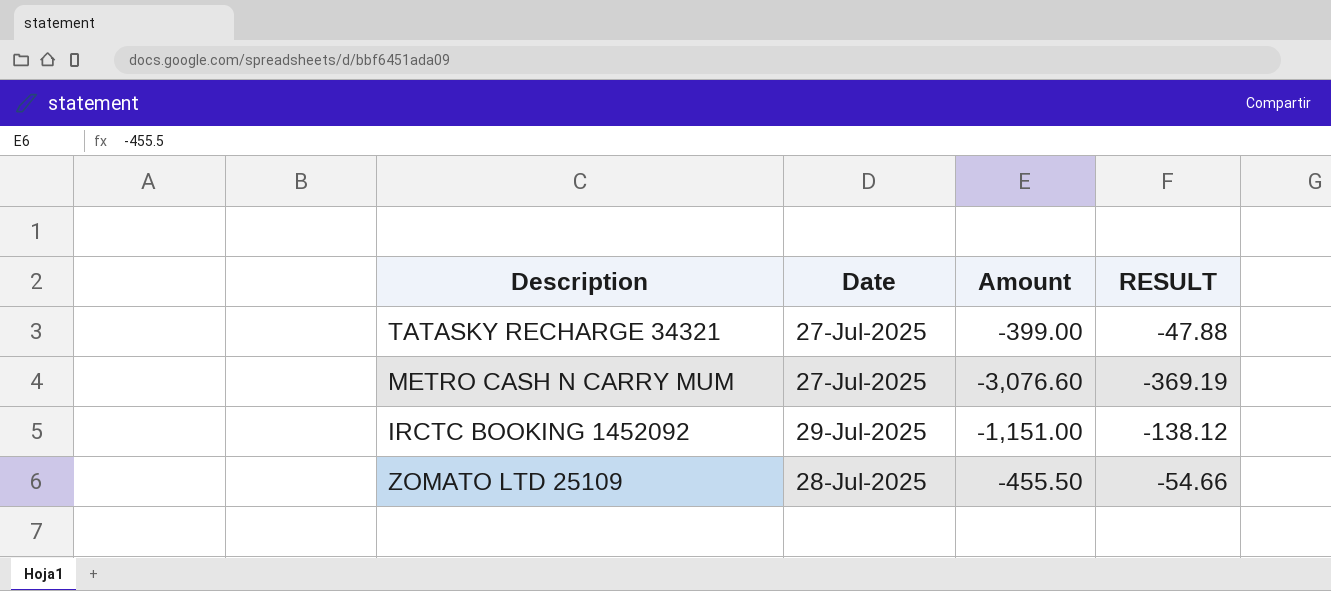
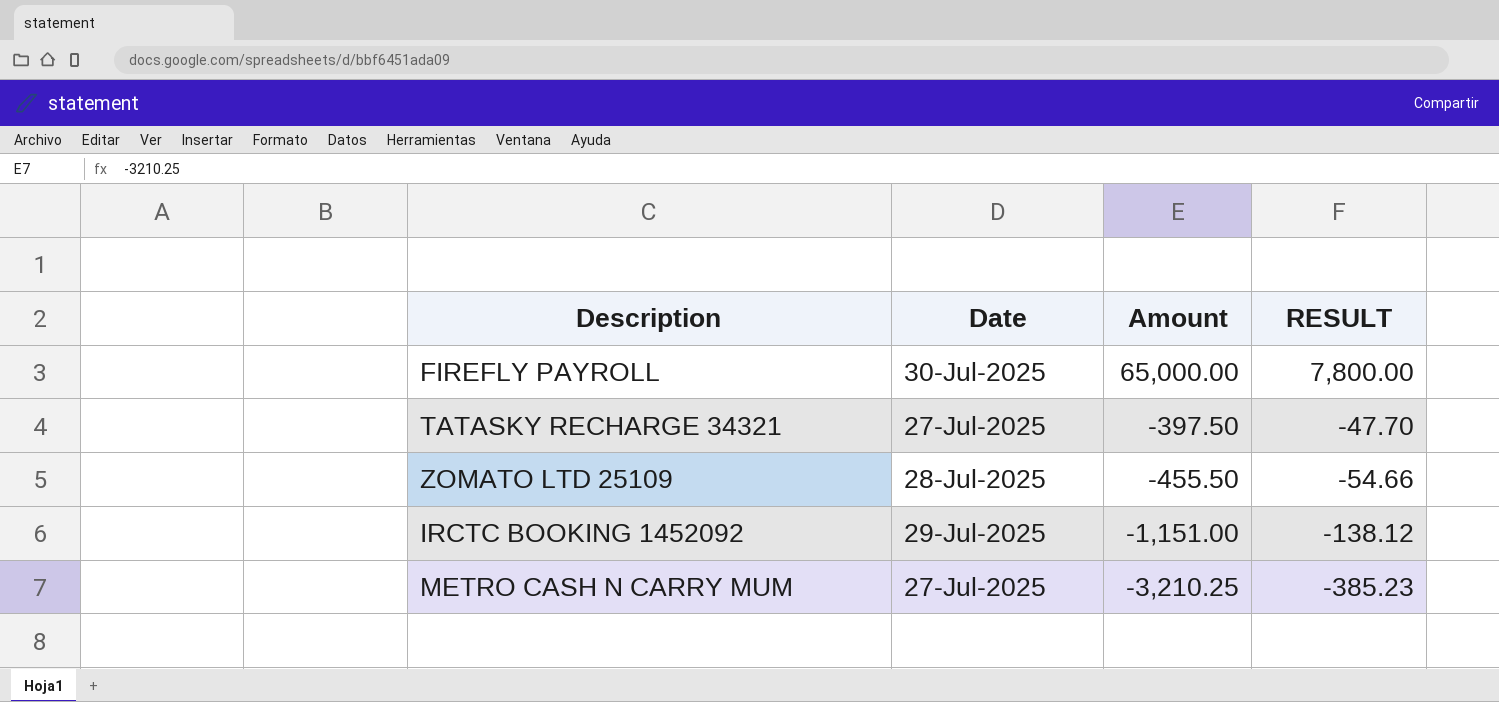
row order: none -> Amount descending
row FIREFLY PAYROLL: none -> 30-Jul-2025 | 65,000.00 | 7,800.00
TATASKY RECHARGE 34321 | Amount: -399.00 -> -397.50
TATASKY RECHARGE 34321 | RESULT: -47.88 -> -47.70
METRO CASH N CARRY MUM | Amount: -3,076.60 -> -3,210.25
METRO CASH N CARRY MUM | RESULT: -369.19 -> -385.23

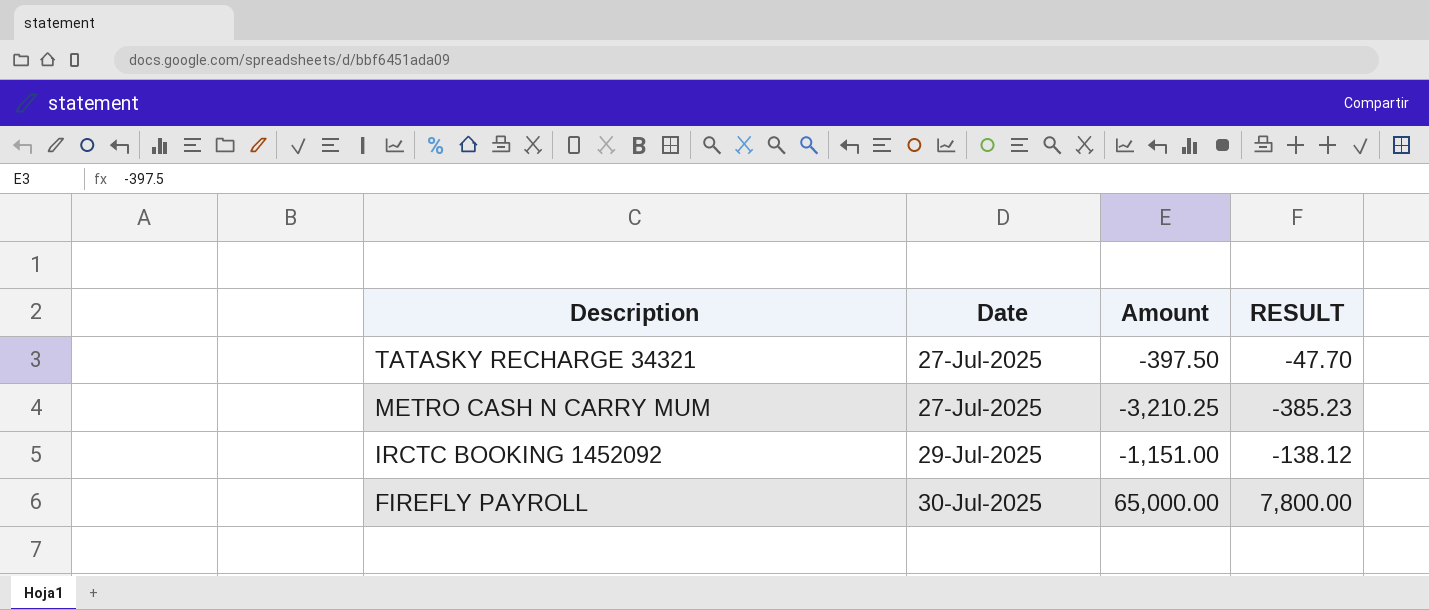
row order: Amount descending -> Description descending
row ZOMATO LTD 25109: 28-Jul-2025 | -455.50 | -54.66 -> none

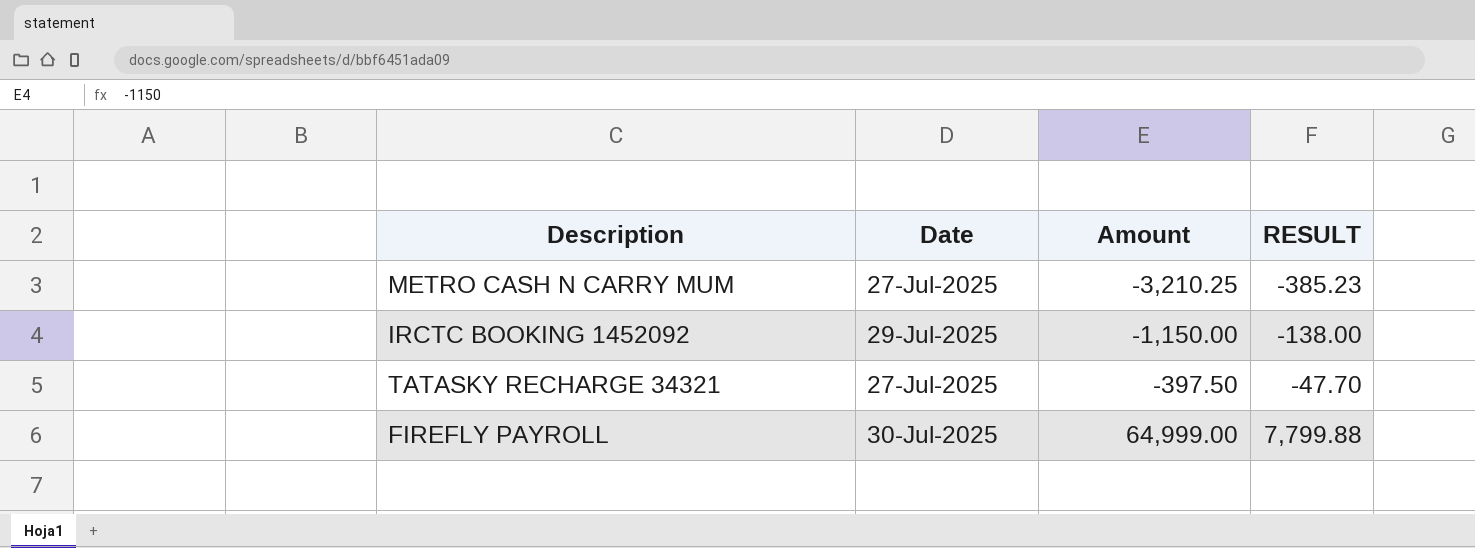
row order: Description descending -> Amount ascending
IRCTC BOOKING 1452092 | Amount: -1,151.00 -> -1,150.00
IRCTC BOOKING 1452092 | RESULT: -138.12 -> -138.00
FIREFLY PAYROLL | Amount: 65,000.00 -> 64,999.00
FIREFLY PAYROLL | RESULT: 7,800.00 -> 7,799.88

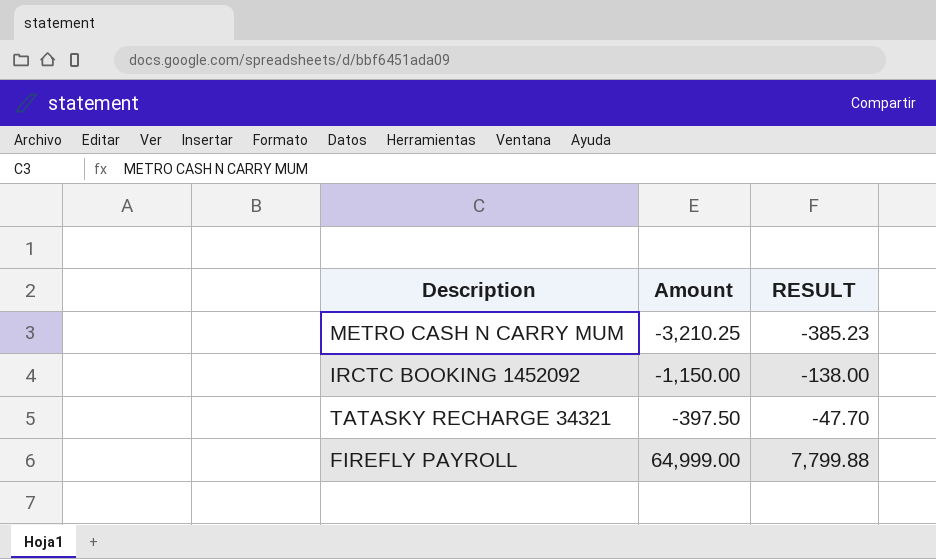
column Date | position: 2 -> none

